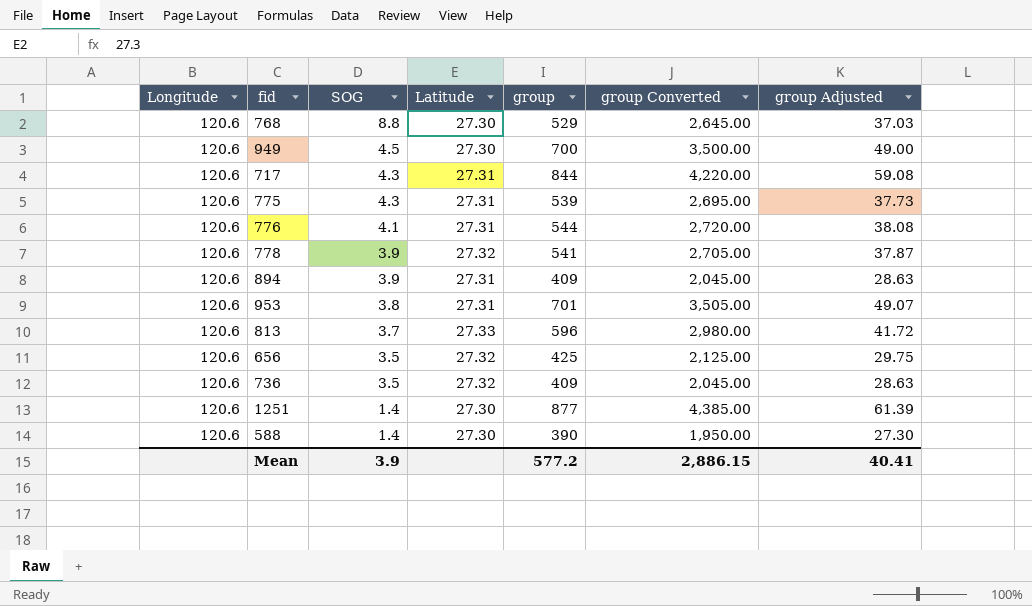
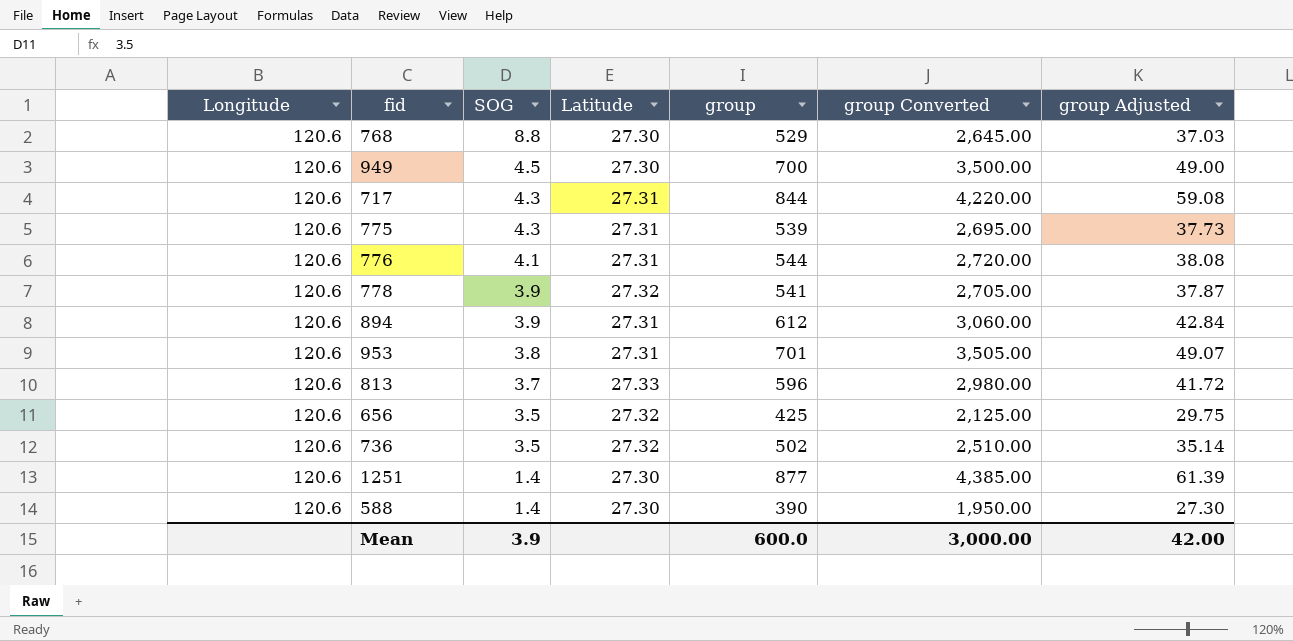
894 | group: 409 -> 612
894 | group Converted: 2,045.00 -> 3,060.00
894 | group Adjusted: 28.63 -> 42.84
736 | group: 409 -> 502
736 | group Converted: 2,045.00 -> 2,510.00
736 | group Adjusted: 28.63 -> 35.14
Mean | group: 577.2 -> 600.0
Mean | group Converted: 2,886.15 -> 3,000.00
Mean | group Adjusted: 40.41 -> 42.00

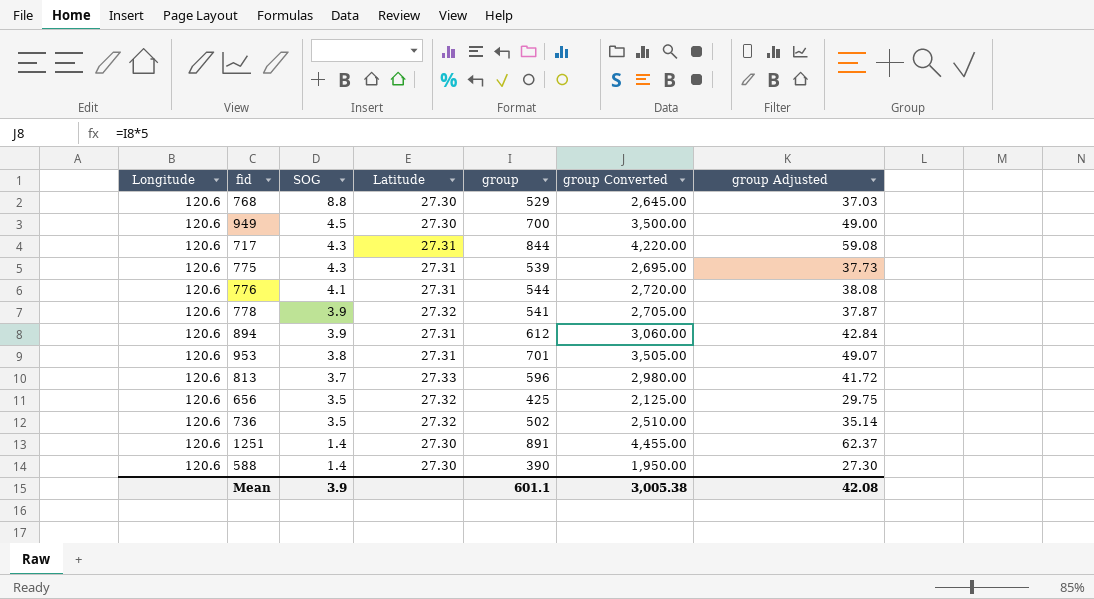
1251 | group: 877 -> 891
1251 | group Converted: 4,385.00 -> 4,455.00
1251 | group Adjusted: 61.39 -> 62.37
Mean | group: 600.0 -> 601.1
Mean | group Converted: 3,000.00 -> 3,005.38
Mean | group Adjusted: 42.00 -> 42.08

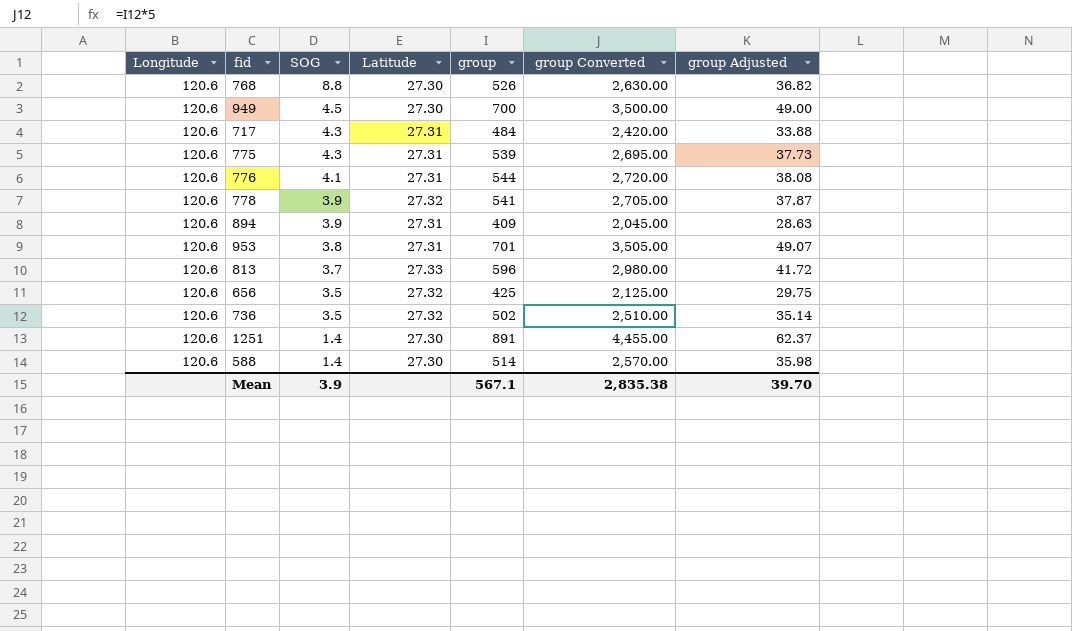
768 | group: 529 -> 526
768 | group Converted: 2,645.00 -> 2,630.00
768 | group Adjusted: 37.03 -> 36.82
717 | group: 844 -> 484
717 | group Converted: 4,220.00 -> 2,420.00
717 | group Adjusted: 59.08 -> 33.88
894 | group: 612 -> 409
894 | group Converted: 3,060.00 -> 2,045.00
894 | group Adjusted: 42.84 -> 28.63
588 | group: 390 -> 514
588 | group Converted: 1,950.00 -> 2,570.00
588 | group Adjusted: 27.30 -> 35.98
Mean | group: 601.1 -> 567.1
Mean | group Converted: 3,005.38 -> 2,835.38
Mean | group Adjusted: 42.08 -> 39.70

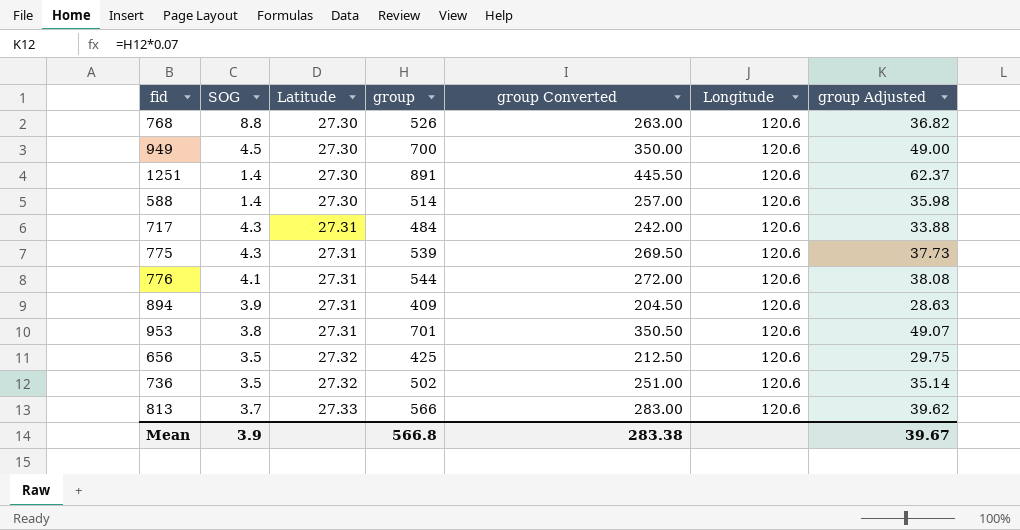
row order: SOG descending -> Latitude ascending
column group Converted | formula: [group] * 5 -> [group] * 0.5
column Longitude | position: 1 -> 6
row 778: 120.6 | 3.9 | 27.32 | 541 | 2,705.00 | 37.87 -> none
813 | group: 596 -> 566
813 | group Adjusted: 41.72 -> 39.62
Mean | group: 567.1 -> 566.8
Mean | group Converted: 2,835.38 -> 283.38
Mean | group Adjusted: 39.70 -> 39.67

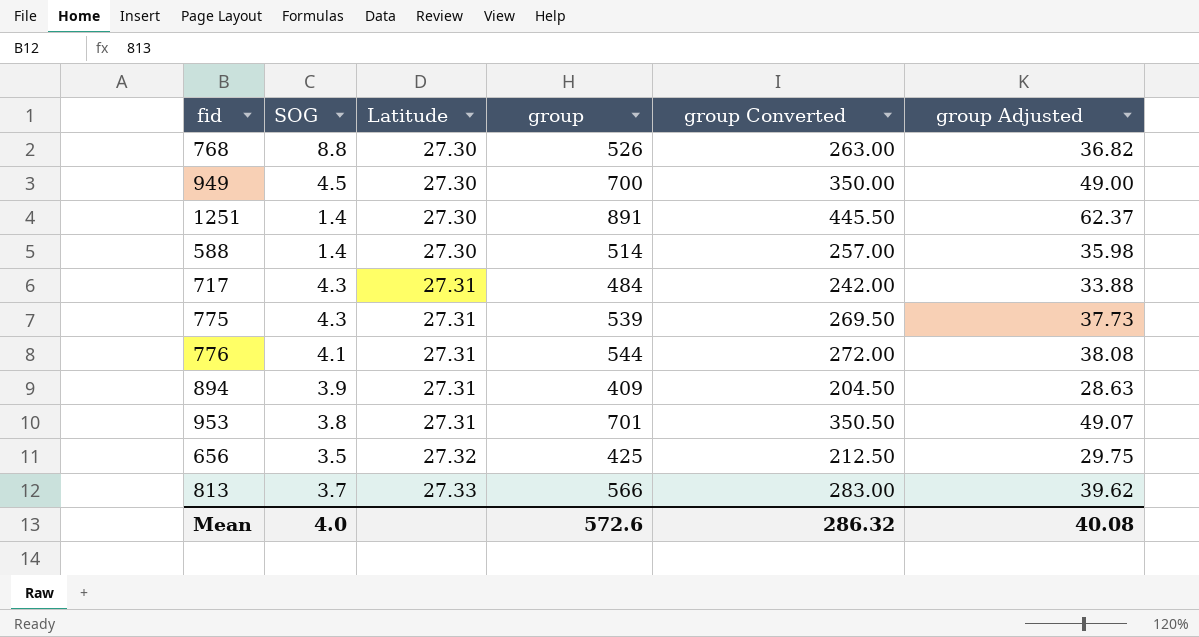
column Longitude | position: 6 -> none
row 736: 3.5 | 27.32 | 502 | 251.00 | 120.6 | 35.14 -> none
Mean | SOG: 3.9 -> 4.0
Mean | group: 566.8 -> 572.6
Mean | group Converted: 283.38 -> 286.32
Mean | group Adjusted: 39.67 -> 40.08

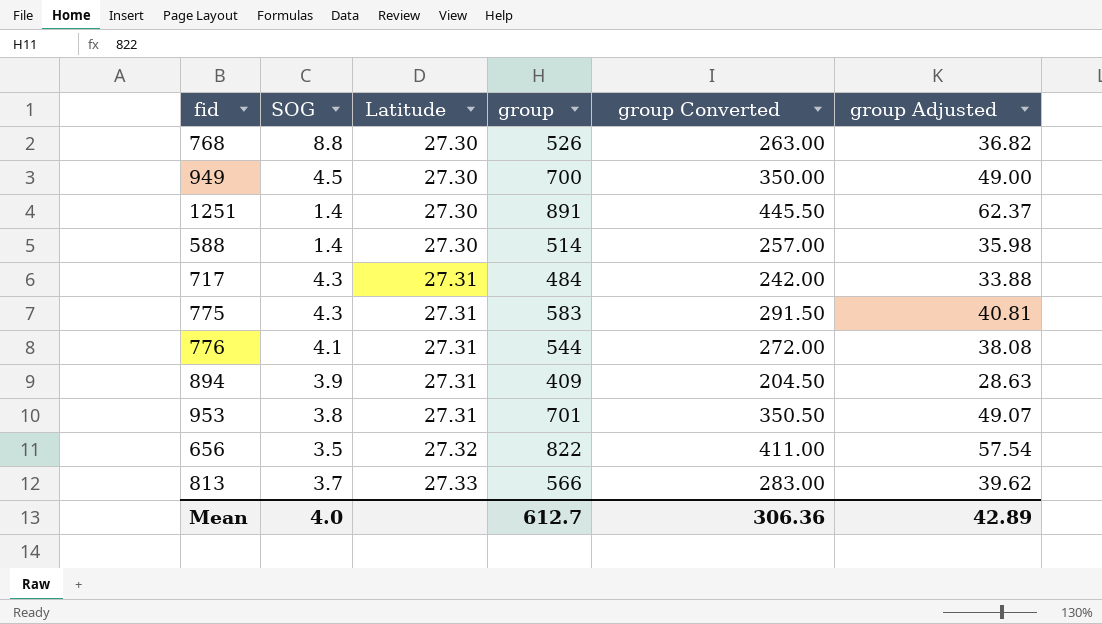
775 | group: 539 -> 583
775 | group Converted: 269.50 -> 291.50
775 | group Adjusted: 37.73 -> 40.81
656 | group: 425 -> 822
656 | group Converted: 212.50 -> 411.00
656 | group Adjusted: 29.75 -> 57.54
Mean | group: 572.6 -> 612.7
Mean | group Converted: 286.32 -> 306.36
Mean | group Adjusted: 40.08 -> 42.89

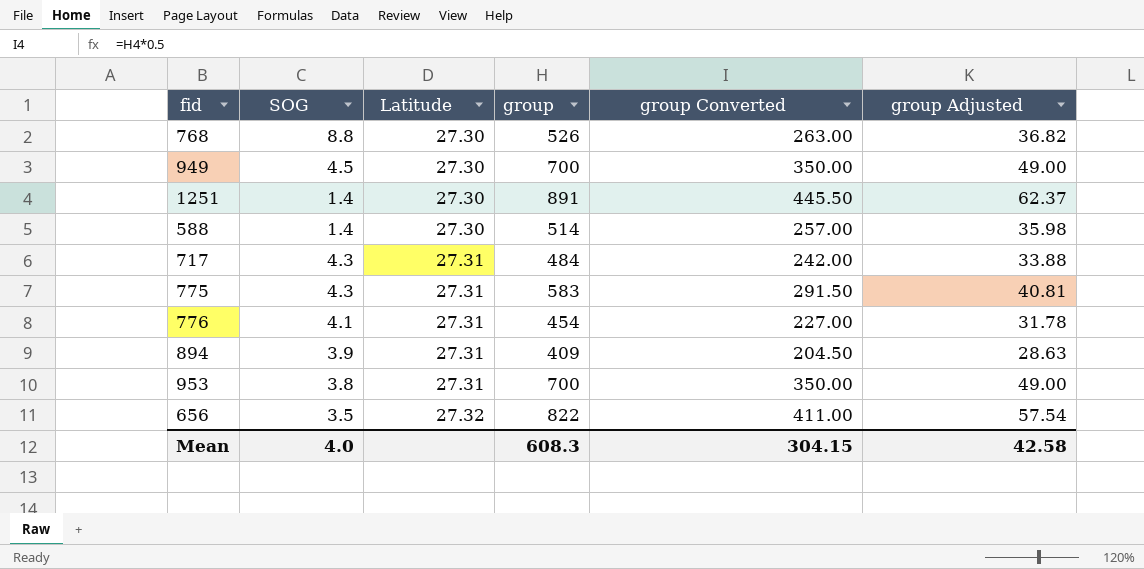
row 813: 3.7 | 27.33 | 566 | 283.00 | 39.62 -> none
776 | group: 544 -> 454
776 | group Converted: 272.00 -> 227.00
776 | group Adjusted: 38.08 -> 31.78
953 | group: 701 -> 700
953 | group Converted: 350.50 -> 350.00
953 | group Adjusted: 49.07 -> 49.00
Mean | group: 612.7 -> 608.3
Mean | group Converted: 306.36 -> 304.15
Mean | group Adjusted: 42.89 -> 42.58

